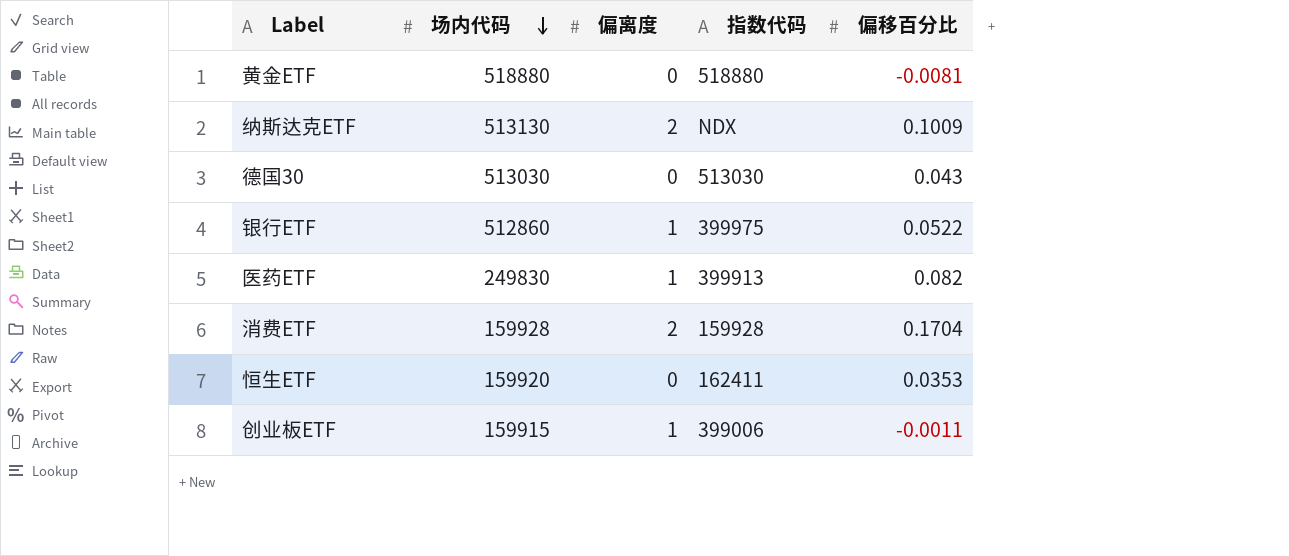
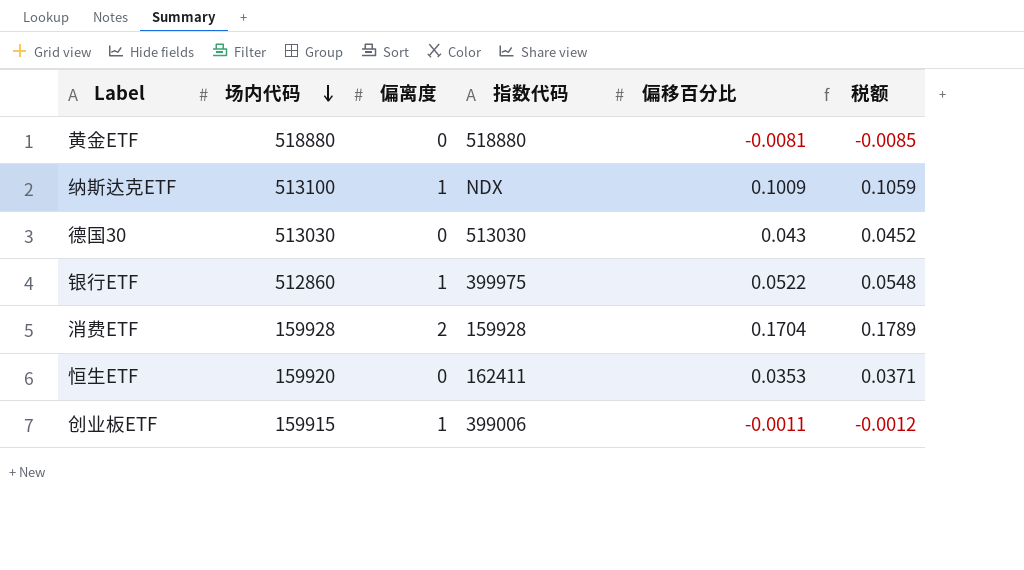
column 税额 | formula: none -> [偏移百分比] * 1.05
row 医药ETF: 249830 | 1 | 399913 | 0.082 -> none
纳斯达克ETF | 场内代码: 513130 -> 513100
纳斯达克ETF | 偏离度: 2 -> 1

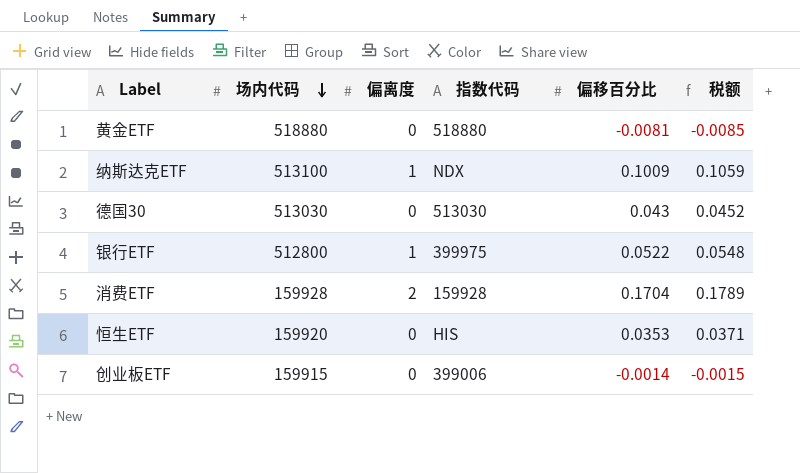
银行ETF | 场内代码: 512860 -> 512800
恒生ETF | 指数代码: 162411 -> HIS
创业板ETF | 偏离度: 1 -> 0
创业板ETF | 偏移百分比: -0.0011 -> -0.0014
创业板ETF | 税额: -0.0012 -> -0.0015

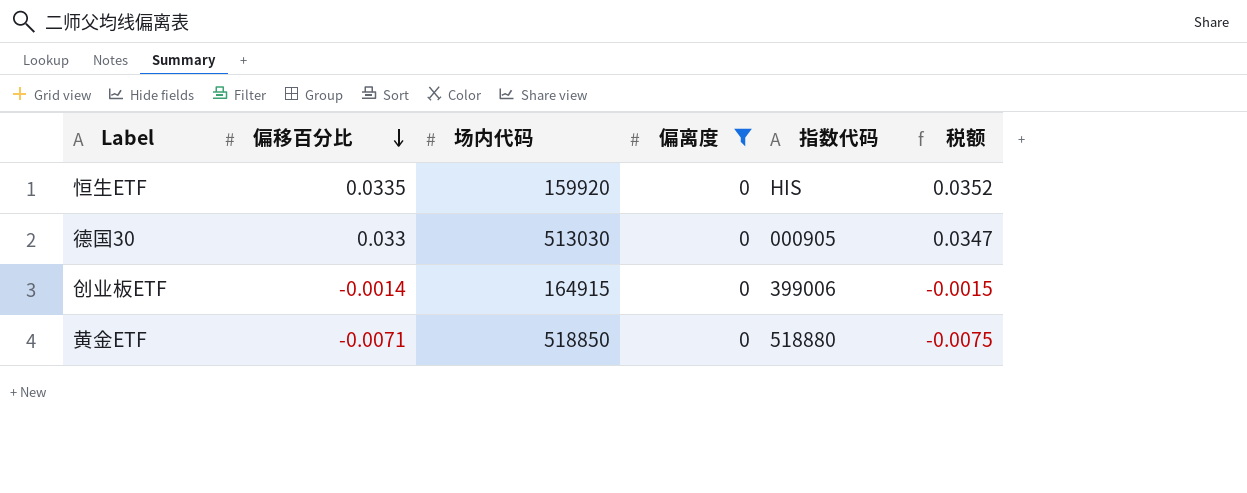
filter: none -> 偏离度 = 0
row order: 场内代码 descending -> 偏移百分比 descending
column 偏移百分比 | position: 5 -> 2
恒生ETF | 偏移百分比: 0.0353 -> 0.0335
恒生ETF | 税额: 0.0371 -> 0.0352
德国30 | 偏移百分比: 0.043 -> 0.033
德国30 | 指数代码: 513030 -> 000905
德国30 | 税额: 0.0452 -> 0.0347
创业板ETF | 场内代码: 159915 -> 164915
黄金ETF | 偏移百分比: -0.0081 -> -0.0071
黄金ETF | 场内代码: 518880 -> 518850
黄金ETF | 税额: -0.0085 -> -0.0075

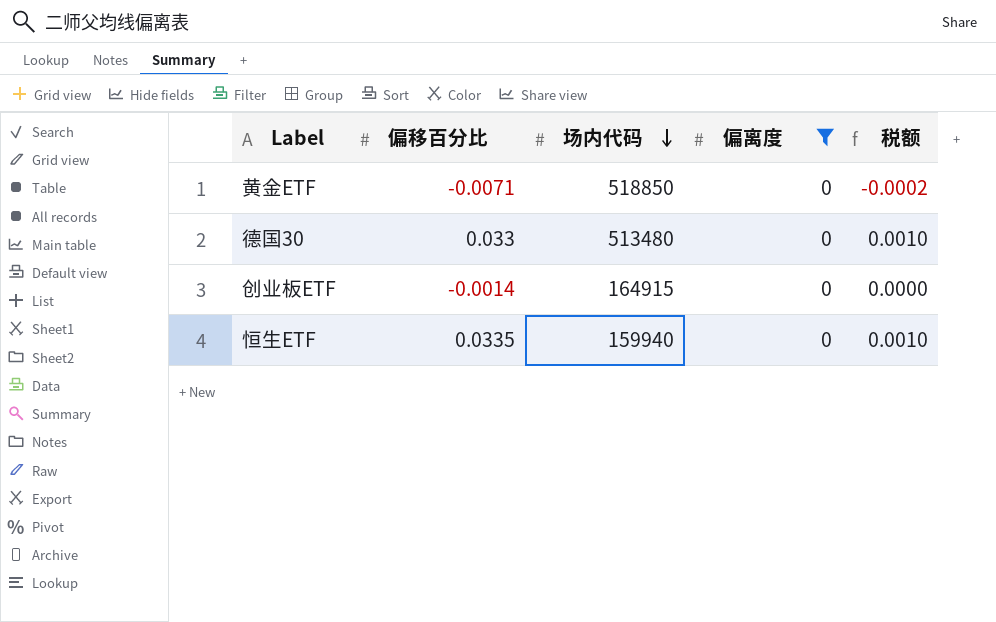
row order: 偏移百分比 descending -> 场内代码 descending
column 指数代码 | position: 5 -> none
column 税额 | formula: [偏移百分比] * 1.05 -> [偏移百分比] * 0.03
德国30 | 场内代码: 513030 -> 513480
恒生ETF | 场内代码: 159920 -> 159940

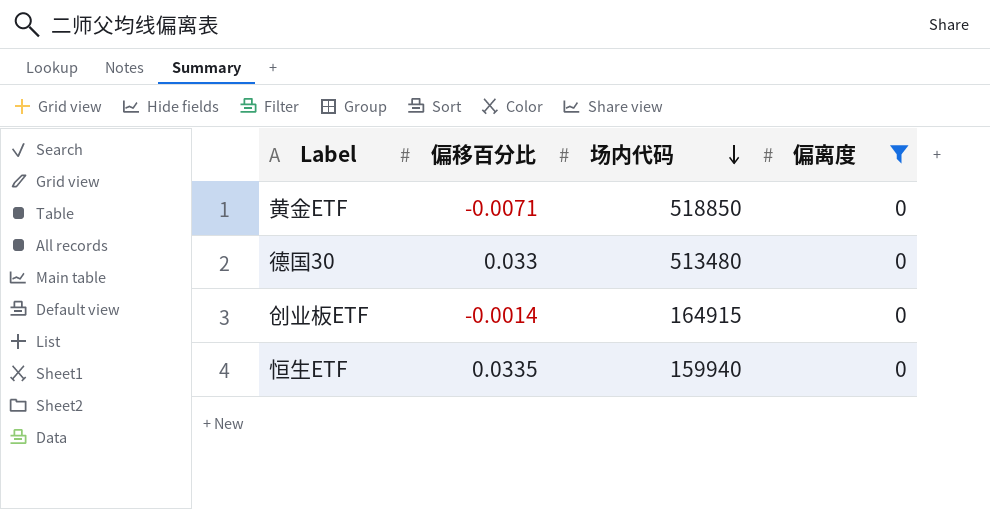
column 税额 | formula: [偏移百分比] * 0.03 -> none

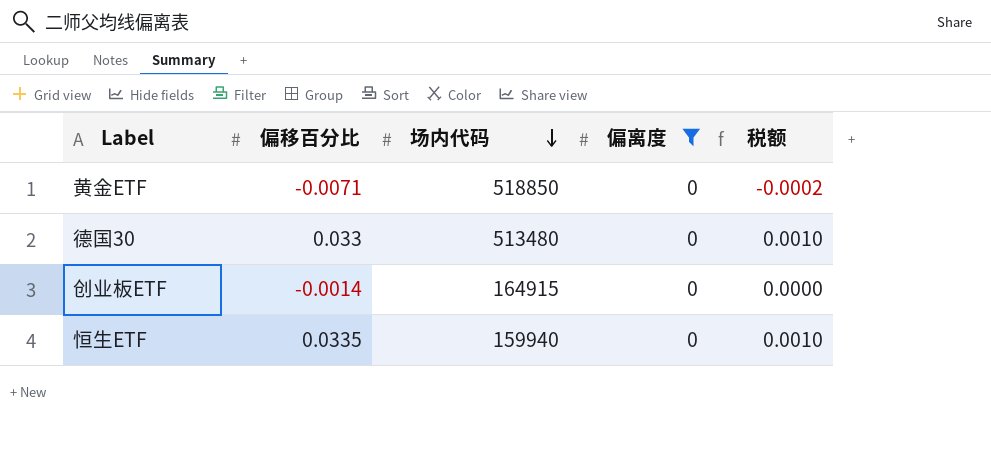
column 税额 | formula: none -> [偏移百分比] * 0.03

